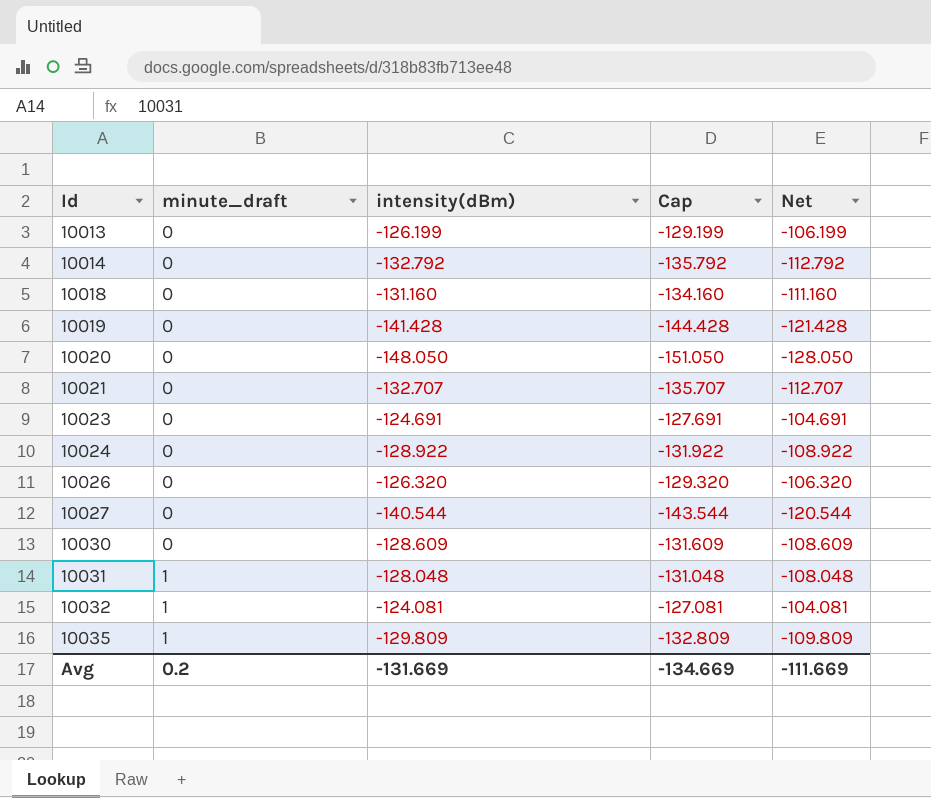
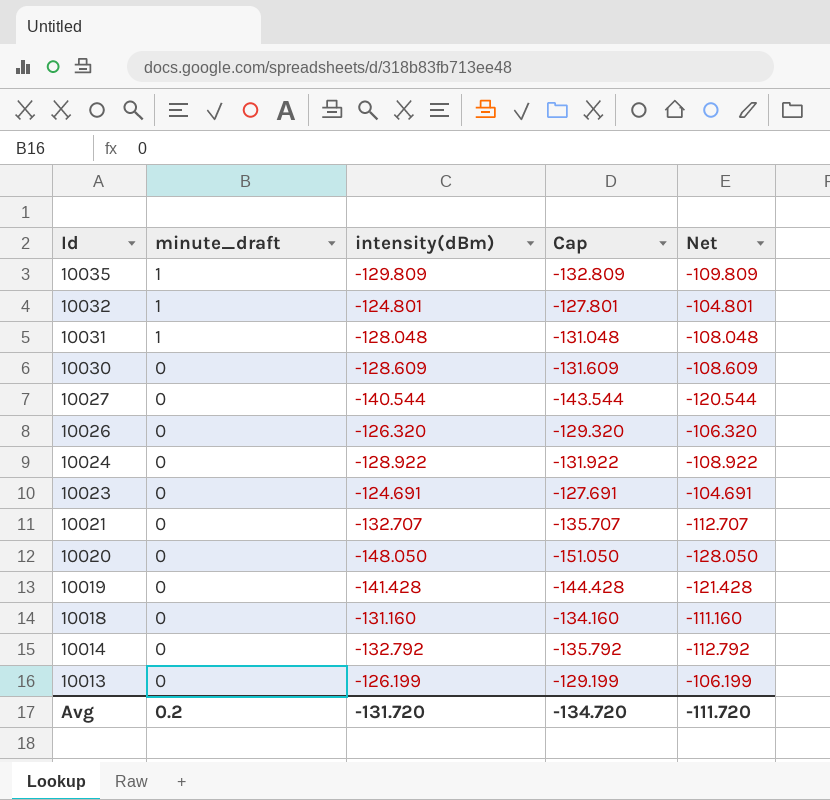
row order: Id ascending -> Id descending
10032 | intensity(dBm): -124.081 -> -124.801
10032 | Cap: -127.081 -> -127.801
10032 | Net: -104.081 -> -104.801
Avg | intensity(dBm): -131.669 -> -131.720
Avg | Cap: -134.669 -> -134.720
Avg | Net: -111.669 -> -111.720

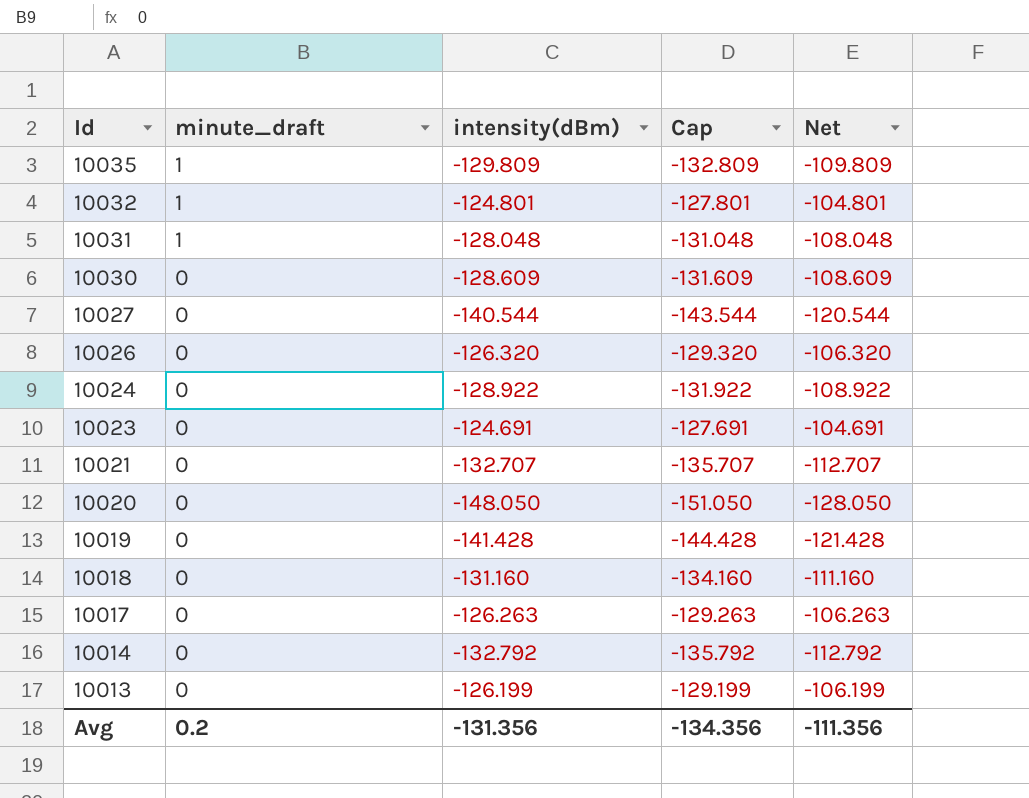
row 10017: none -> 0 | -126.263 | -129.263 | -106.263
Avg | intensity(dBm): -131.720 -> -131.356
Avg | Cap: -134.720 -> -134.356
Avg | Net: -111.720 -> -111.356

